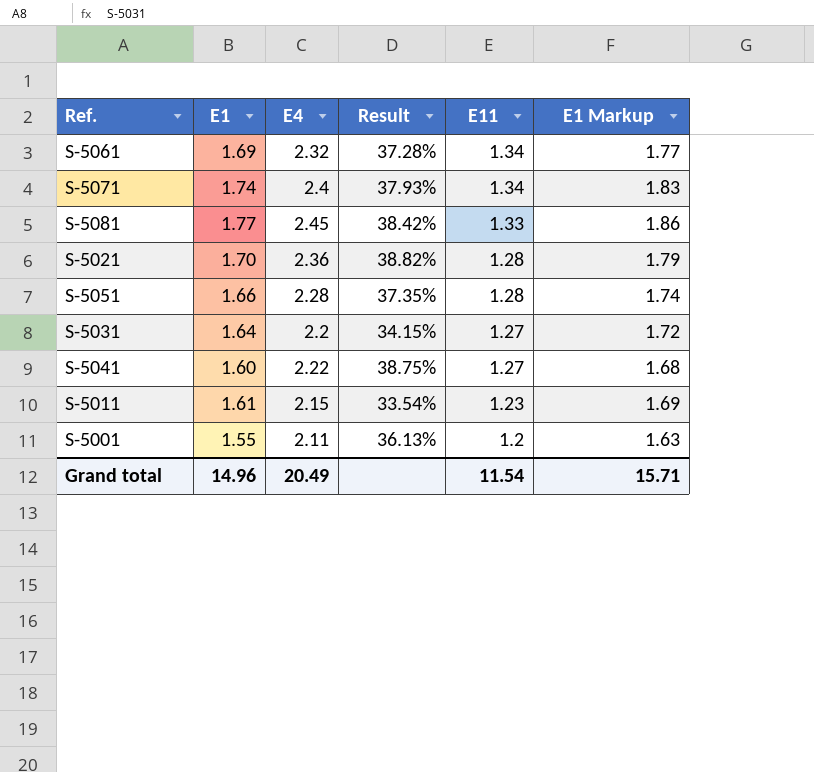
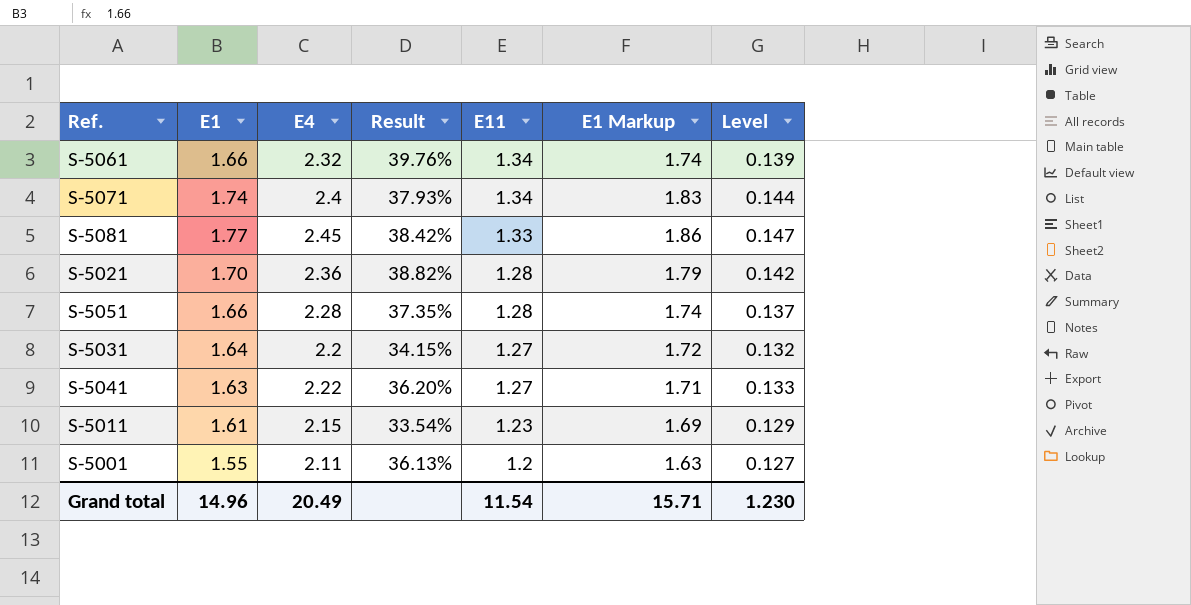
column Level | formula: none -> [E4] * 0.06
S-5061 | E1: 1.69 -> 1.66
S-5061 | Result: 37.28% -> 39.76%
S-5061 | E1 Markup: 1.77 -> 1.74
S-5041 | E1: 1.60 -> 1.63
S-5041 | Result: 38.75% -> 36.20%
S-5041 | E1 Markup: 1.68 -> 1.71

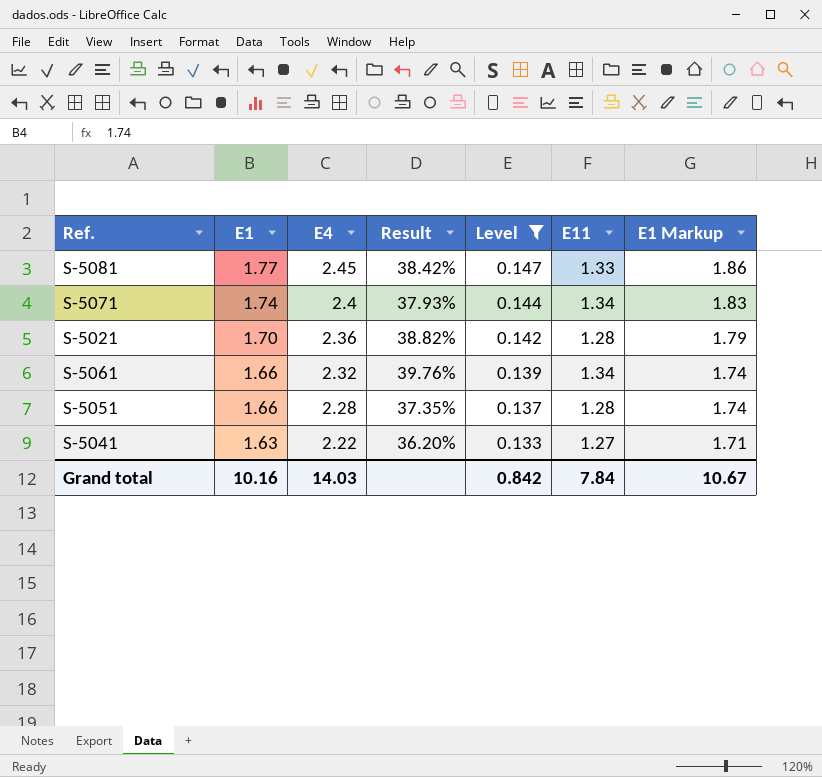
filter: none -> Level >= 0.133
row order: E11 descending -> E1 descending
column Level | position: 7 -> 5
Grand total | E1: 14.96 -> 10.16
Grand total | E4: 20.49 -> 14.03
Grand total | Level: 1.230 -> 0.842
Grand total | E11: 11.54 -> 7.84
Grand total | E1 Markup: 15.71 -> 10.67

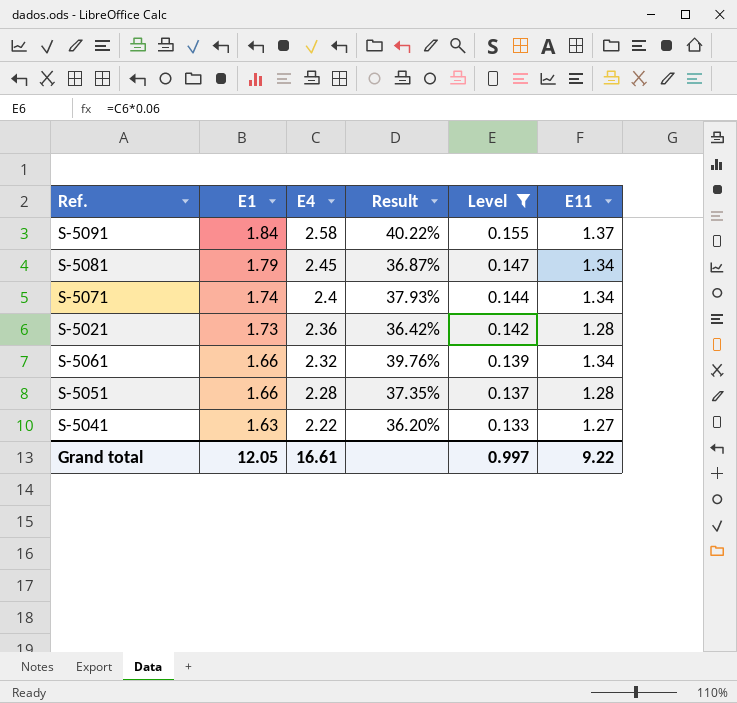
column E1 Markup | formula: [E1] * 1.05 -> none
row S-5091: none -> 1.84 | 2.58 | 40.22% | 0.155 | 1.37
S-5081 | E1: 1.77 -> 1.79
S-5081 | Result: 38.42% -> 36.87%
S-5081 | E11: 1.33 -> 1.34
S-5021 | E1: 1.70 -> 1.73
S-5021 | Result: 38.82% -> 36.42%
Grand total | E1: 10.16 -> 12.05
Grand total | E4: 14.03 -> 16.61
Grand total | Level: 0.842 -> 0.997
Grand total | E11: 7.84 -> 9.22

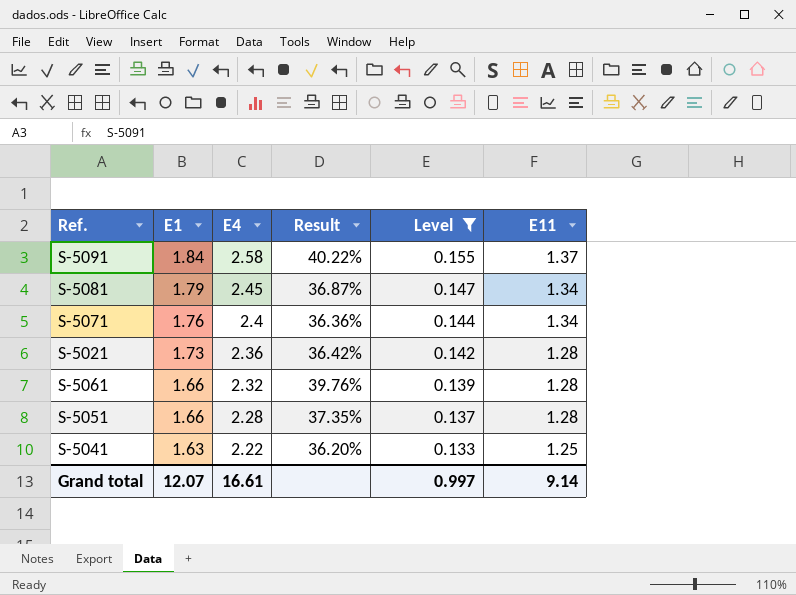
S-5071 | E1: 1.74 -> 1.76
S-5071 | Result: 37.93% -> 36.36%
S-5061 | E11: 1.34 -> 1.28
S-5041 | E11: 1.27 -> 1.25
Grand total | E1: 12.05 -> 12.07
Grand total | E11: 9.22 -> 9.14

